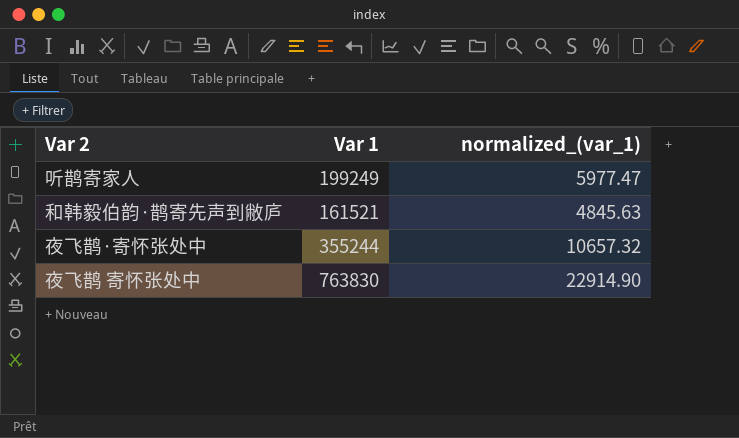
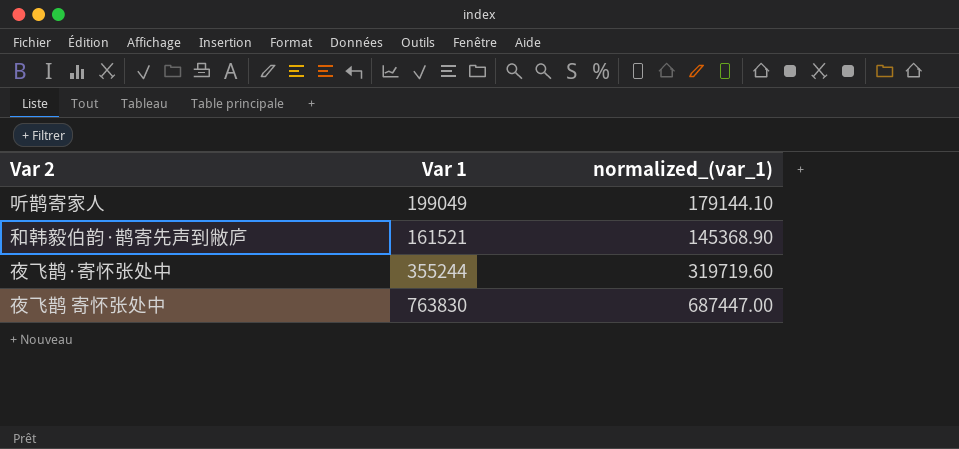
column normalized_(var_1) | formula: [Var 1] * 0.03 -> [Var 1] * 0.9
听鹊寄家人 | Var 1: 199249 -> 199049

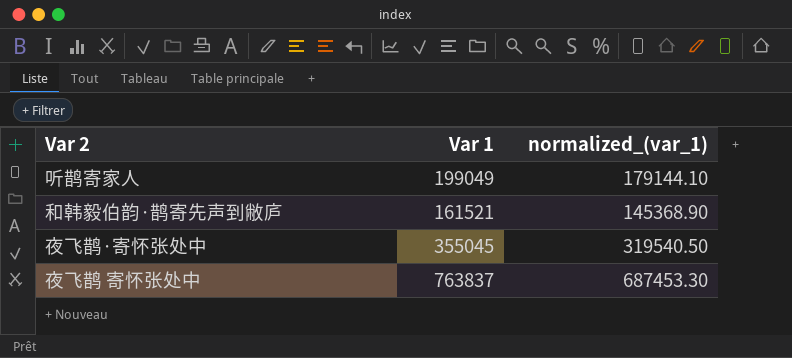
夜飞鹊·寄怀张处中 | Var 1: 355244 -> 355045
夜飞鹊·寄怀张处中 | normalized_(var_1): 319719.60 -> 319540.50
夜飞鹊 寄怀张处中 | Var 1: 763830 -> 763837
夜飞鹊 寄怀张处中 | normalized_(var_1): 687447.00 -> 687453.30

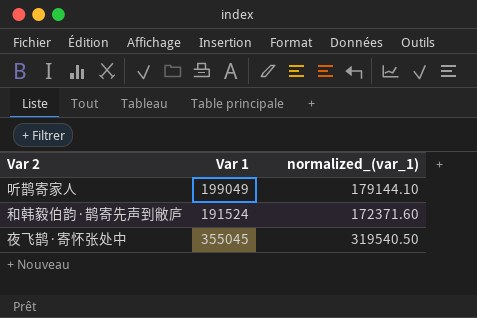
row 夜飞鹊 寄怀张处中: 763837 | 687453.30 -> none
和韩毅伯韵·鹊寄先声到敝庐 | Var 1: 161521 -> 191524
和韩毅伯韵·鹊寄先声到敝庐 | normalized_(var_1): 145368.90 -> 172371.60

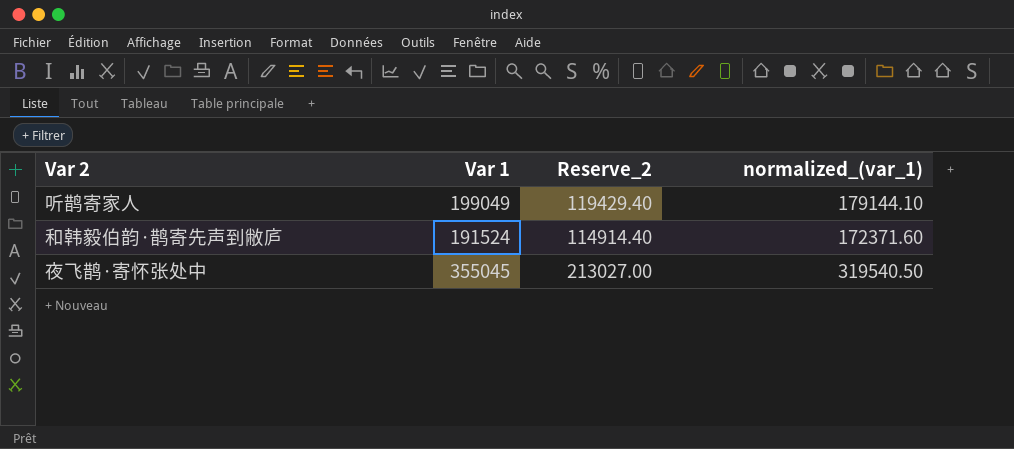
column Reserve_2 | formula: none -> [Var 1] * 0.6

